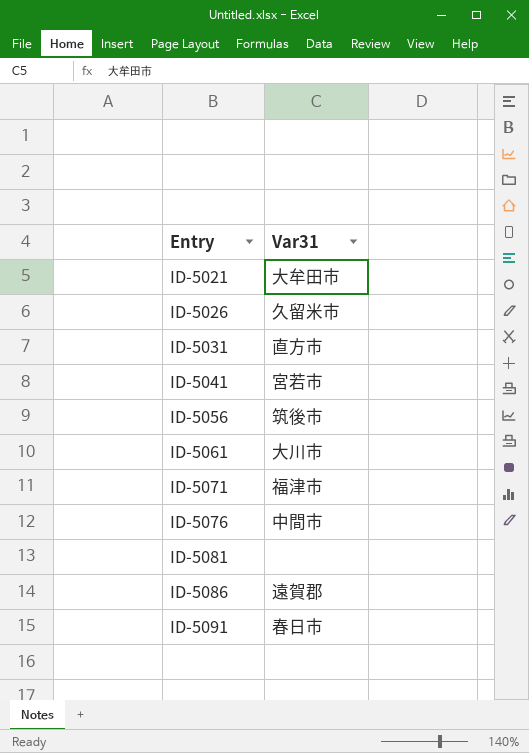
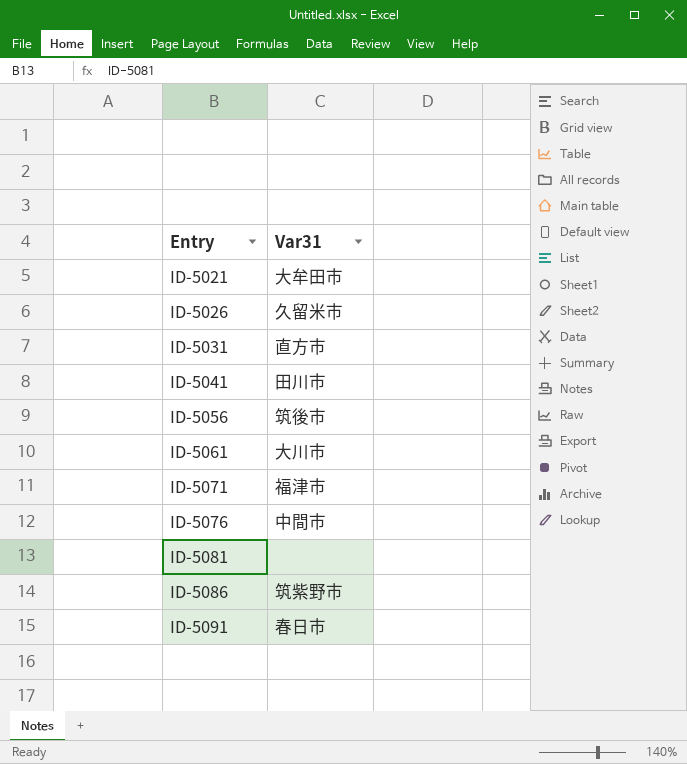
ID-5041 | Var31: 宮若市 -> 田川市
ID-5086 | Var31: 遠賀郡 -> 筑紫野市

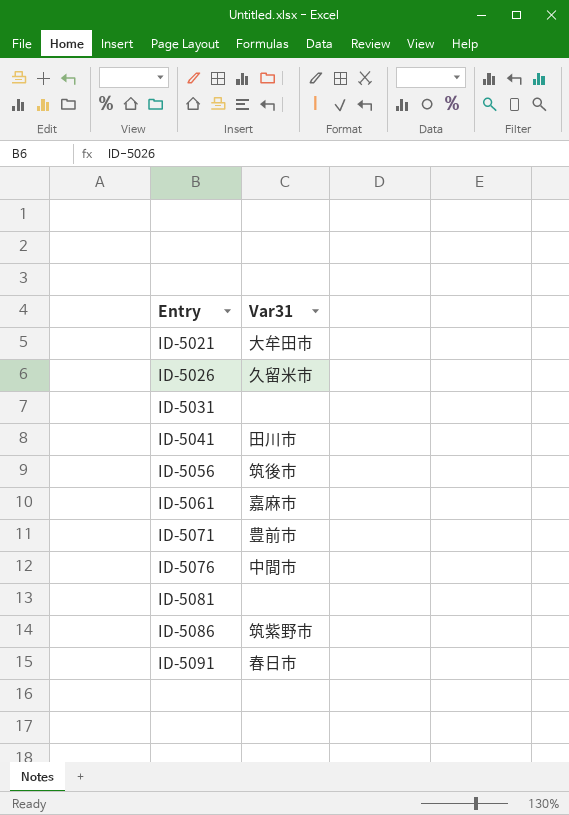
ID-5031 | Var31: 直方市 -> none
ID-5061 | Var31: 大川市 -> 嘉麻市
ID-5071 | Var31: 福津市 -> 豊前市

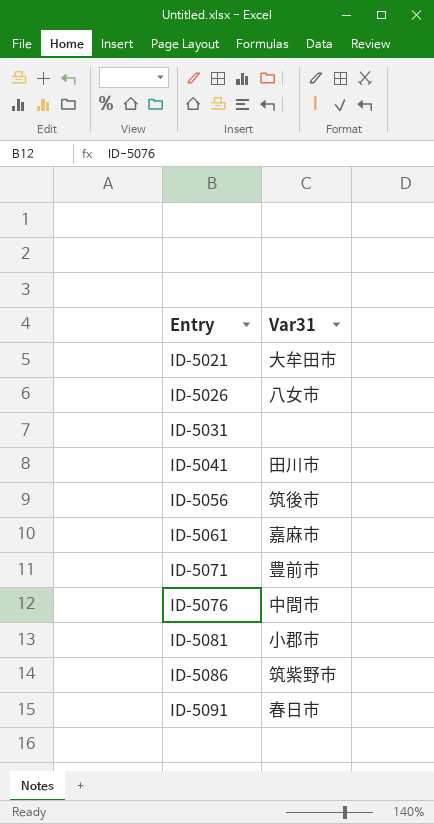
ID-5026 | Var31: 久留米市 -> 八女市
ID-5081 | Var31: none -> 小郡市

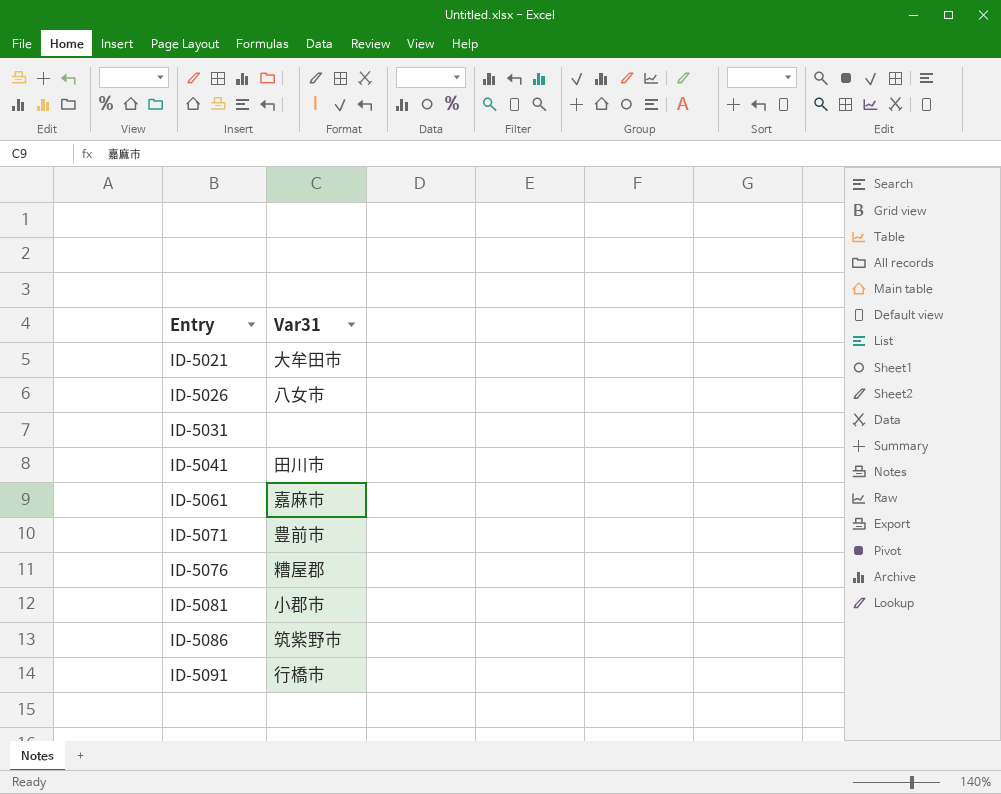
row ID-5056: 筑後市 -> none
ID-5076 | Var31: 中間市 -> 糟屋郡
ID-5091 | Var31: 春日市 -> 行橋市

